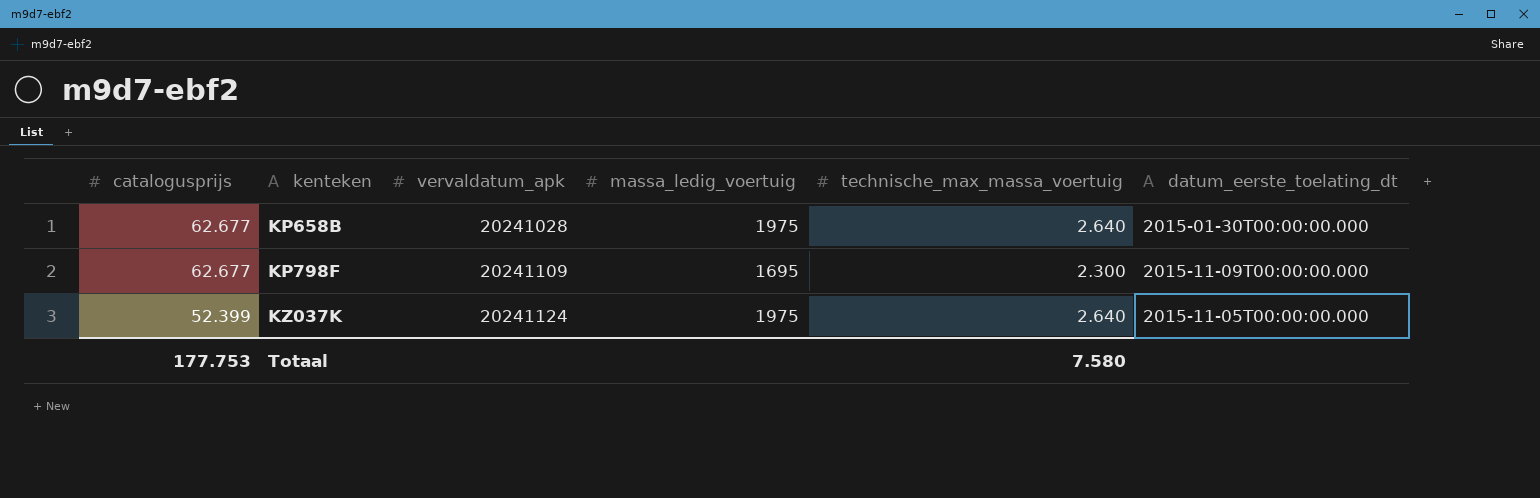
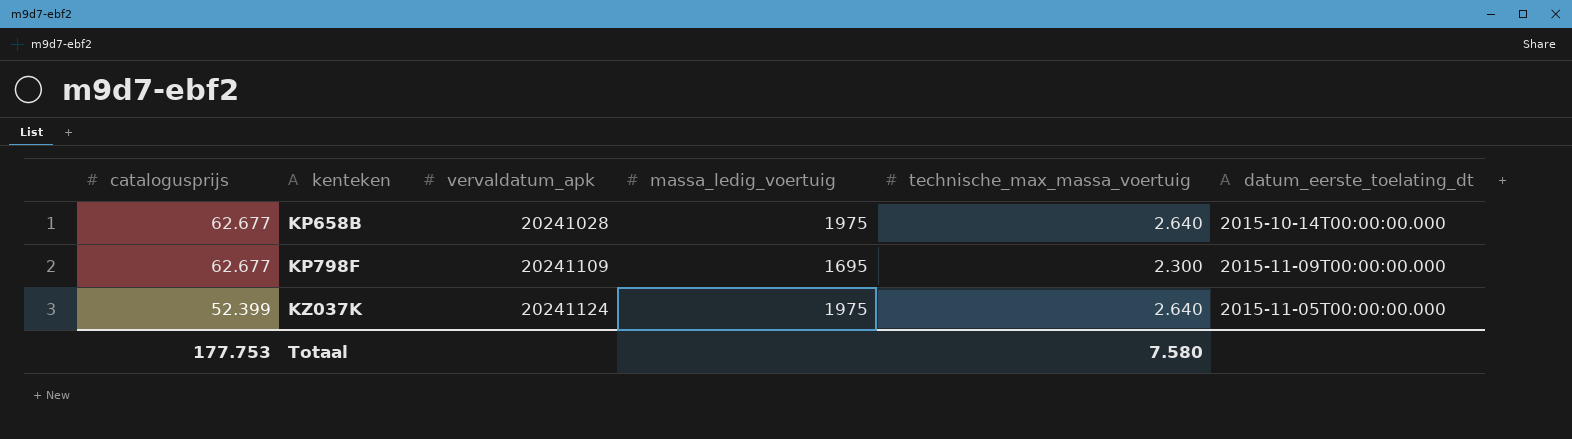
KP658B | datum_eerste_toelating_dt: 2015-01-30T00:00:00.000 -> 2015-10-14T00:00:00.000

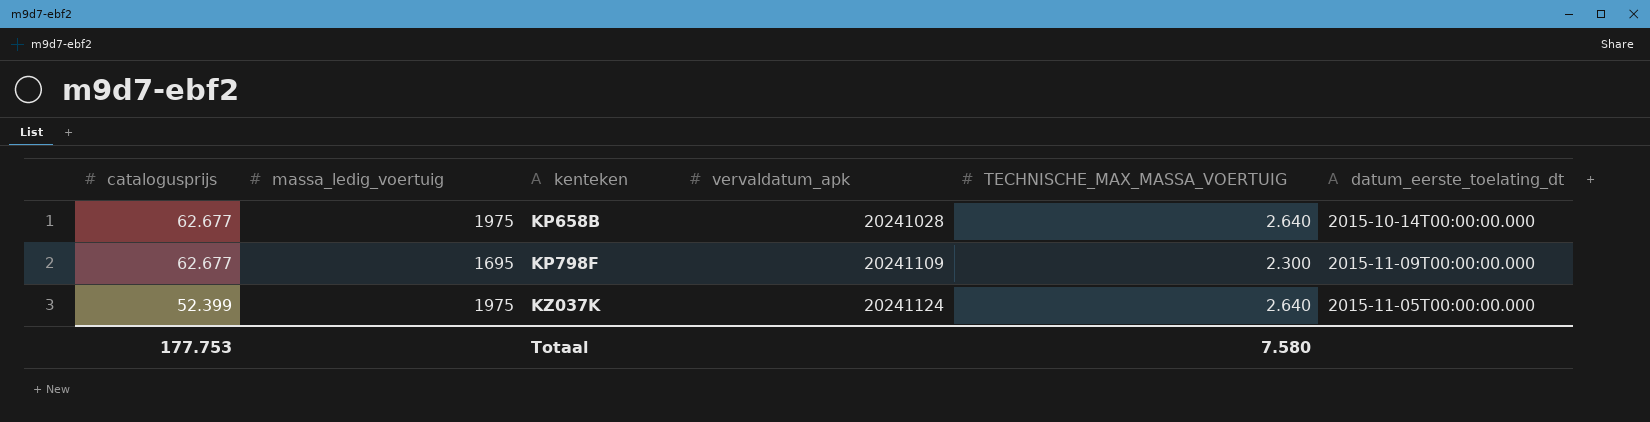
column massa_ledig_voertuig | position: 4 -> 2
column name: technische_max_massa_voertuig -> TECHNISCHE_MAX_MASSA_VOERTUIG

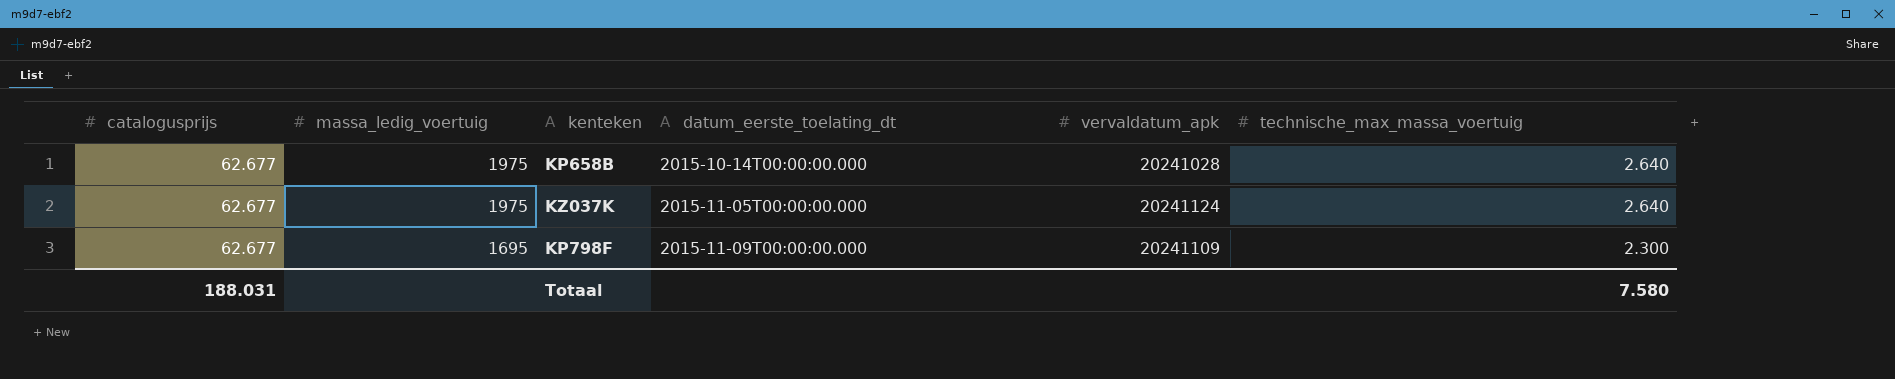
row order: catalogusprijs descending -> massa_ledig_voertuig descending
column datum_eerste_toelating_dt | position: 6 -> 4
column name: TECHNISCHE_MAX_MASSA_VOERTUIG -> technische_max_massa_voertuig
KZ037K | catalogusprijs: 52.399 -> 62.677
Totaal | catalogusprijs: 177.753 -> 188.031

